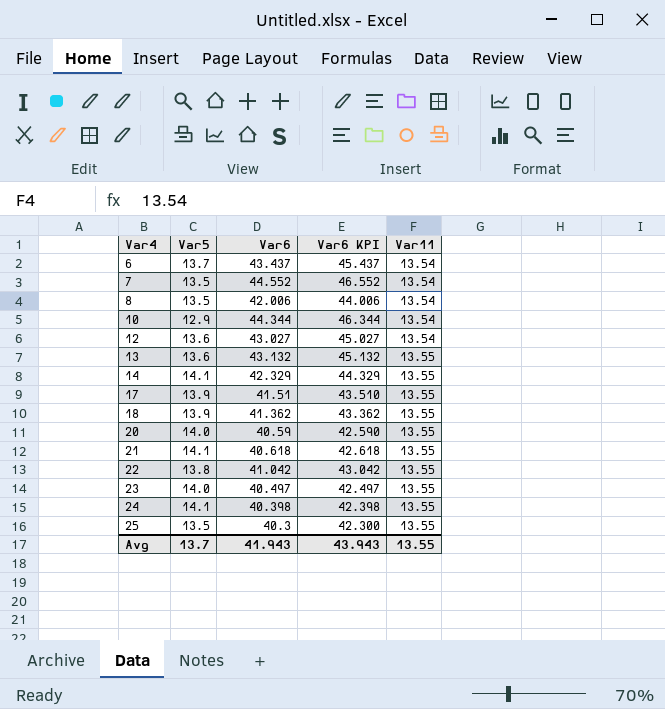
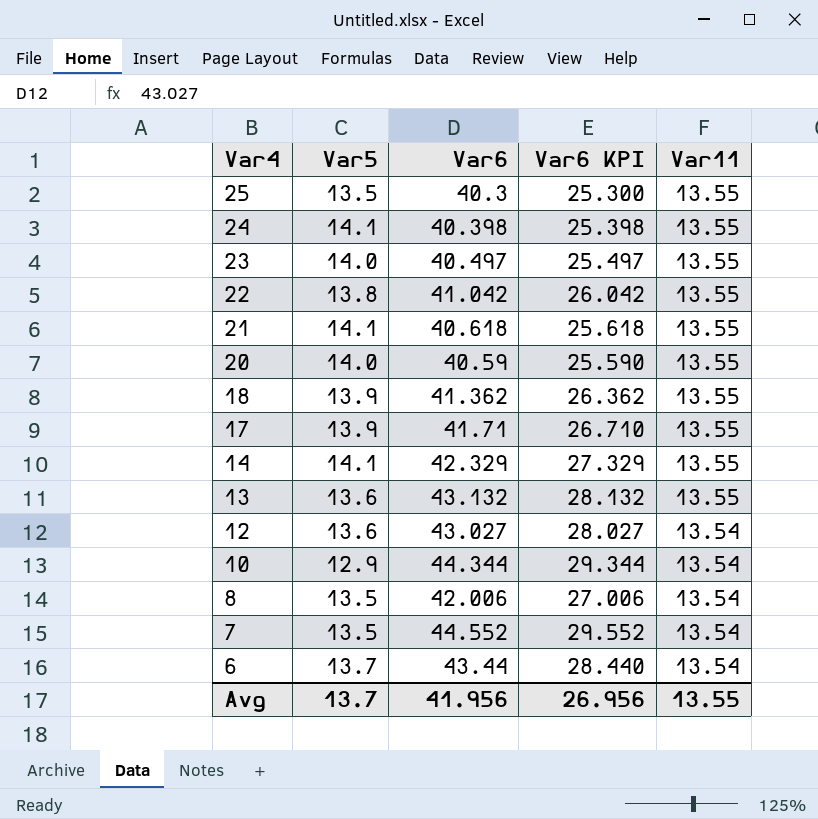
row order: Var4 ascending -> Var4 descending
column Var6 KPI | formula: [Var6] + 2 -> [Var6] - 15
17 | Var6: 41.51 -> 41.71
6 | Var6: 43.437 -> 43.44
Avg | Var6: 41.943 -> 41.956
Avg | Var6 KPI: 43.943 -> 26.956

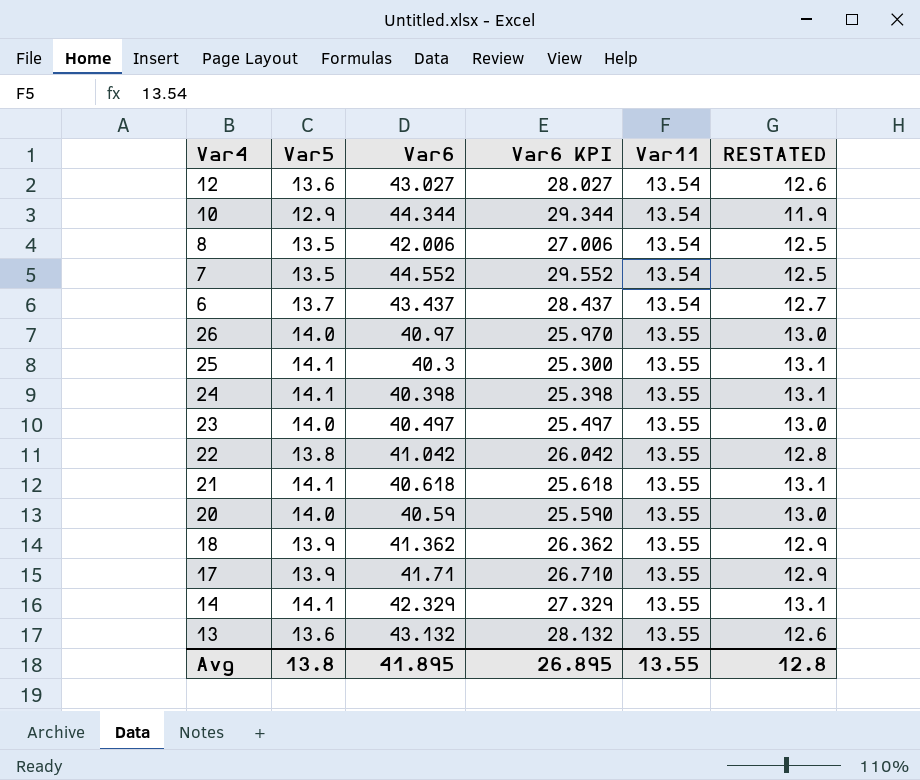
row order: Var4 descending -> Var11 ascending
column RESTATED | formula: none -> [Var5] - 1
6 | Var6: 43.44 -> 43.437
6 | Var6 KPI: 28.440 -> 28.437
row 26: none -> 14.0 | 40.97 | 25.970 | 13.55 | 13.0
25 | Var5: 13.5 -> 14.1
Avg | Var5: 13.7 -> 13.8
Avg | Var6: 41.956 -> 41.895
Avg | Var6 KPI: 26.956 -> 26.895

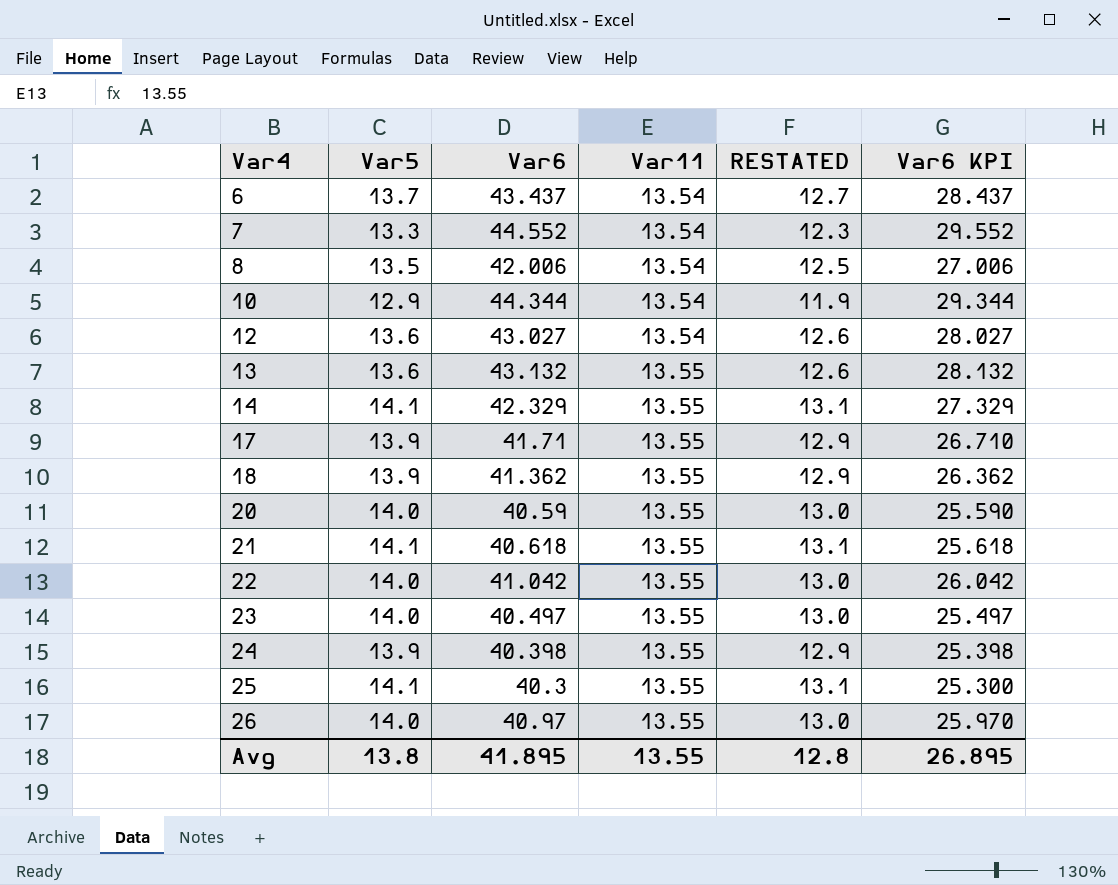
row order: Var11 ascending -> Var4 ascending
column Var6 KPI | position: 4 -> 6
7 | Var5: 13.5 -> 13.3
7 | RESTATED: 12.5 -> 12.3
22 | Var5: 13.8 -> 14.0
22 | RESTATED: 12.8 -> 13.0
24 | Var5: 14.1 -> 13.9
24 | RESTATED: 13.1 -> 12.9

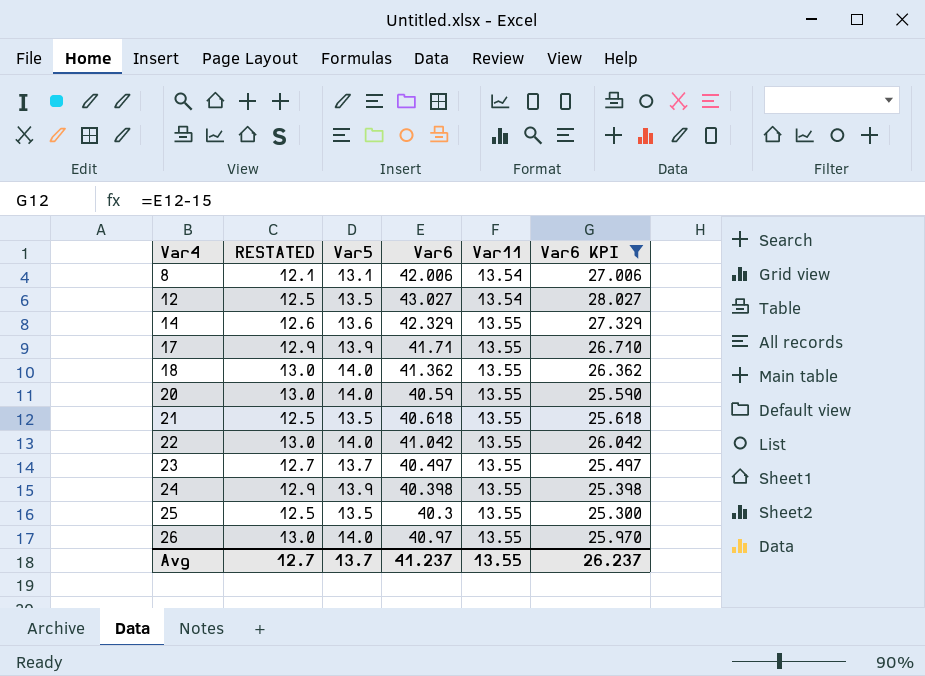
filter: none -> Var6 KPI <= 28.027
column RESTATED | position: 5 -> 2
8 | RESTATED: 12.5 -> 12.1
8 | Var5: 13.5 -> 13.1
12 | RESTATED: 12.6 -> 12.5
12 | Var5: 13.6 -> 13.5
14 | RESTATED: 13.1 -> 12.6
14 | Var5: 14.1 -> 13.6
18 | RESTATED: 12.9 -> 13.0
18 | Var5: 13.9 -> 14.0
21 | RESTATED: 13.1 -> 12.5
21 | Var5: 14.1 -> 13.5
23 | RESTATED: 13.0 -> 12.7
23 | Var5: 14.0 -> 13.7
25 | RESTATED: 13.1 -> 12.5
25 | Var5: 14.1 -> 13.5
Avg | RESTATED: 12.8 -> 12.7
Avg | Var5: 13.8 -> 13.7
Avg | Var6: 41.895 -> 41.237
Avg | Var6 KPI: 26.895 -> 26.237

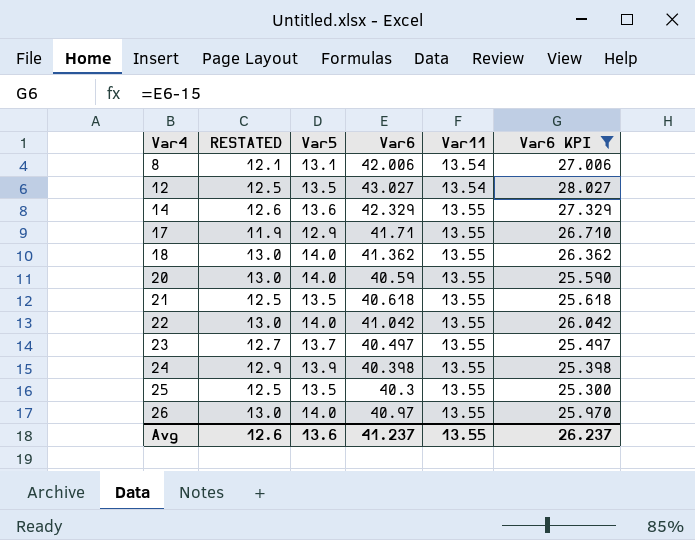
17 | RESTATED: 12.9 -> 11.9
17 | Var5: 13.9 -> 12.9
Avg | RESTATED: 12.7 -> 12.6
Avg | Var5: 13.7 -> 13.6

